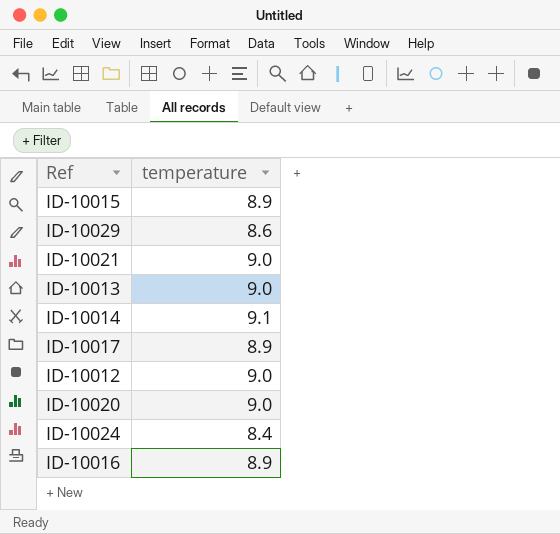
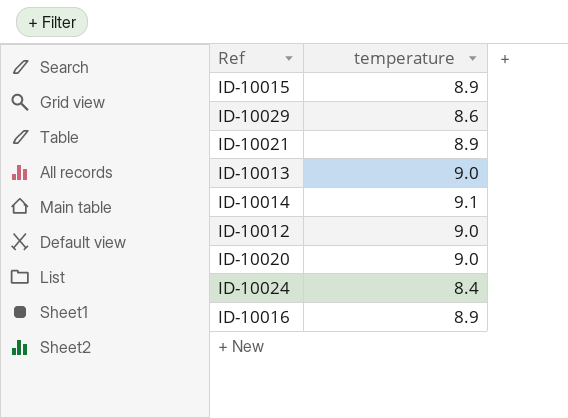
row ID-10017: 8.9 -> none
ID-10021 | temperature: 9.0 -> 8.9

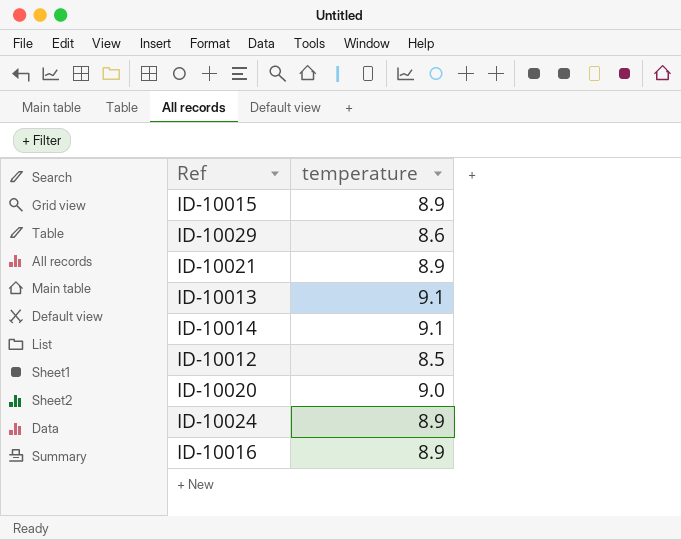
ID-10013 | temperature: 9.0 -> 9.1
ID-10012 | temperature: 9.0 -> 8.5
ID-10024 | temperature: 8.4 -> 8.9

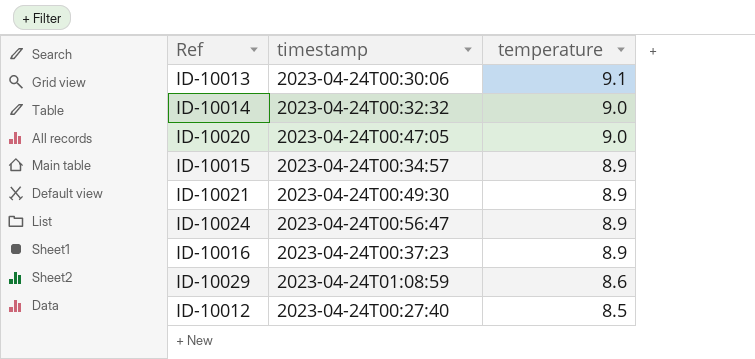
row order: none -> temperature descending
column timestamp | position: none -> 2
ID-10014 | temperature: 9.1 -> 9.0

